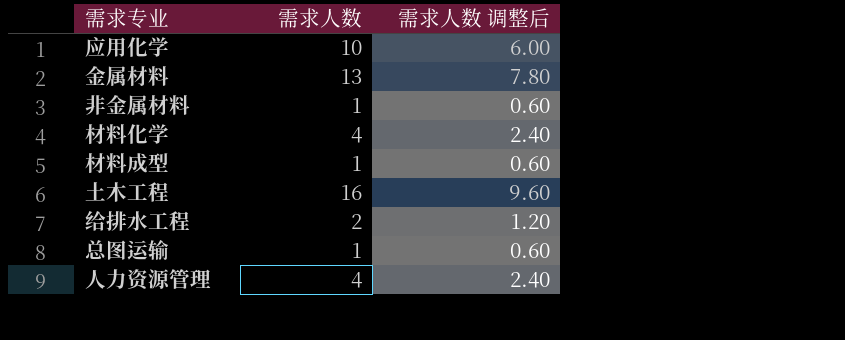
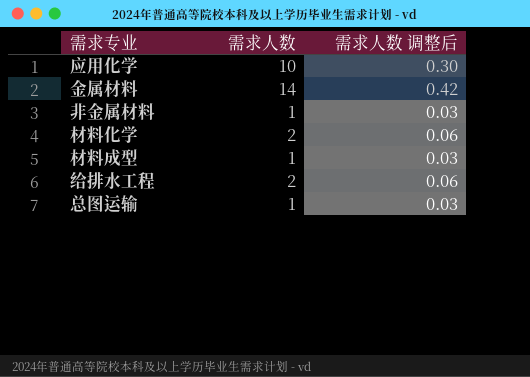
column 需求人数 调整后 | formula: [需求人数] * 0.6 -> [需求人数] * 0.03
row 土木工程: 16 | 9.60 -> none
row 人力资源管理: 4 | 2.40 -> none
金属材料 | 需求人数: 13 -> 14
材料化学 | 需求人数: 4 -> 2

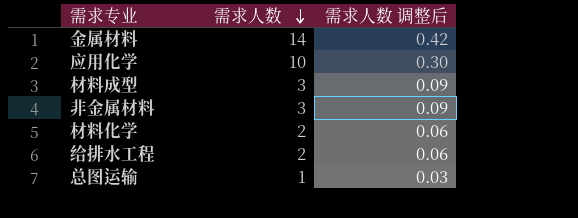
row order: none -> 需求人数 descending
材料成型 | 需求人数: 1 -> 3
材料成型 | 需求人数 调整后: 0.03 -> 0.09
非金属材料 | 需求人数: 1 -> 3
非金属材料 | 需求人数 调整后: 0.03 -> 0.09

